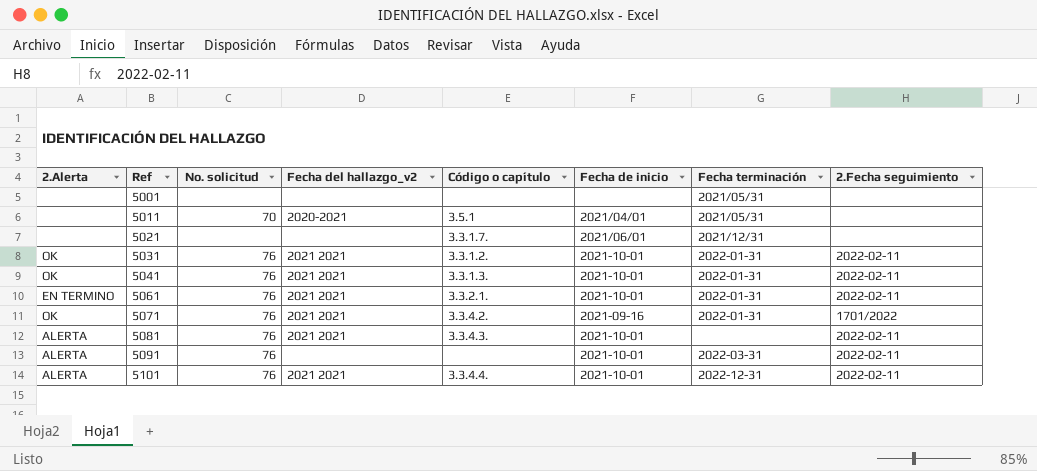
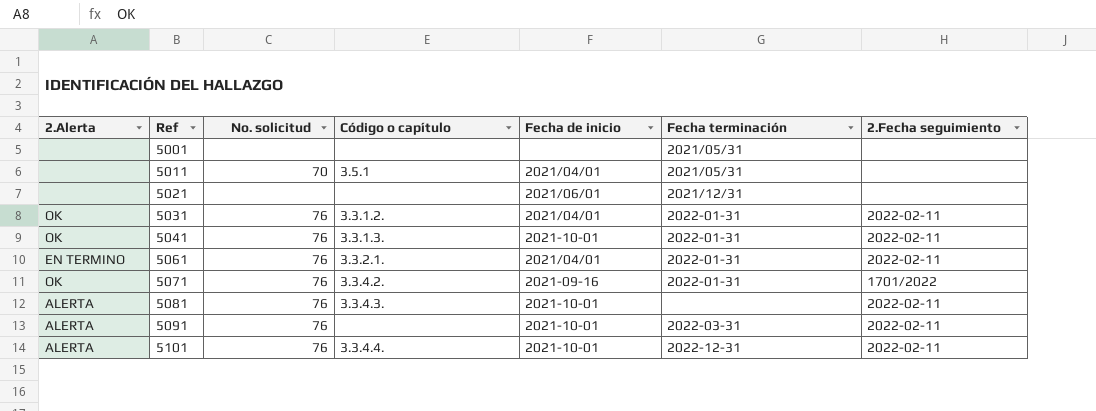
column Fecha del hallazgo_v2 | position: 4 -> none
5021 | Código o capítulo: 3.3.1.7. -> none
5031 | Fecha de inicio: 2021-10-01 -> 2021/04/01
5061 | Fecha de inicio: 2021-10-01 -> 2021/04/01

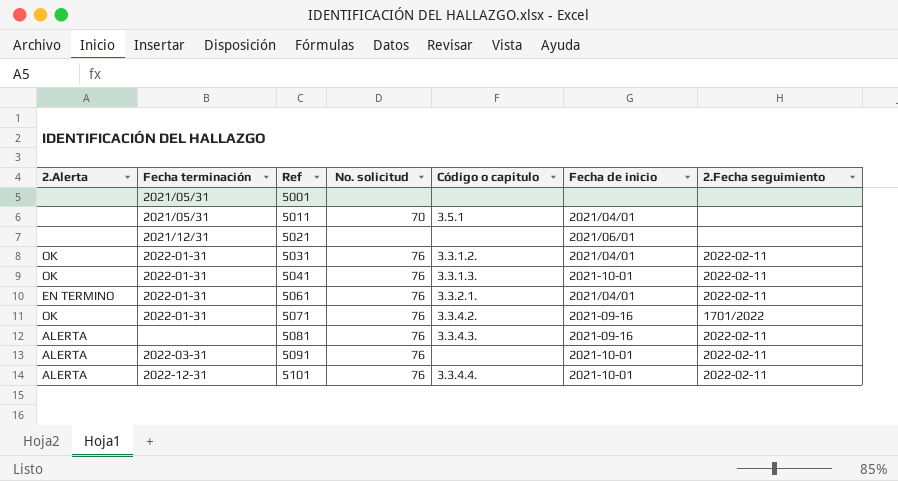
column Fecha terminación | position: 6 -> 2
5081 | Fecha de inicio: 2021-10-01 -> 2021-09-16

